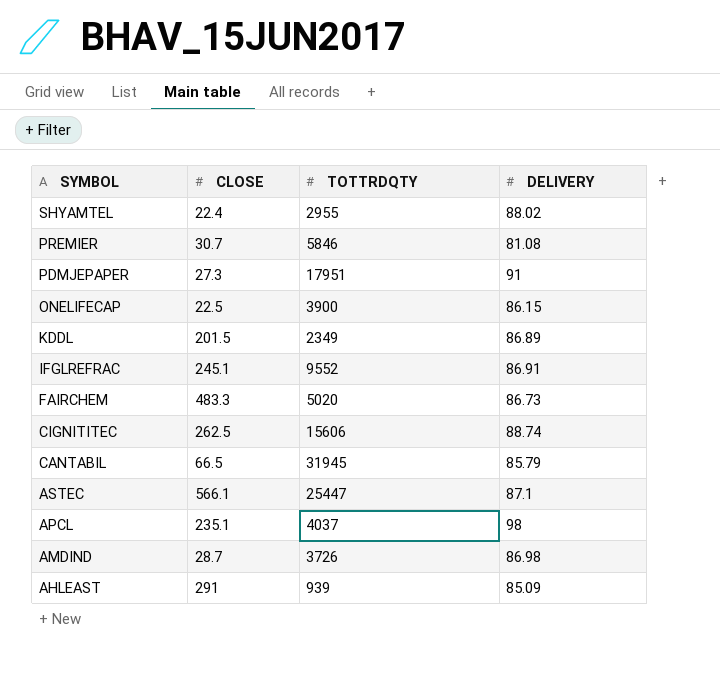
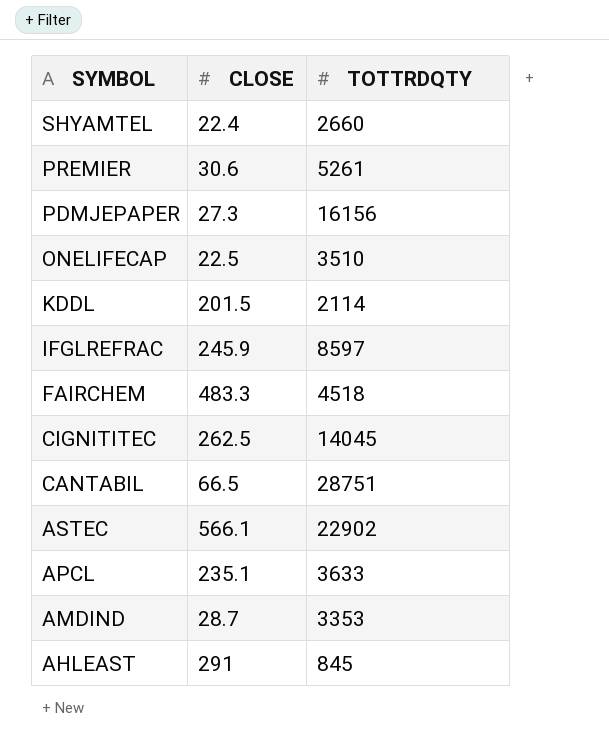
column DELIVERY | position: 4 -> none
SHYAMTEL | TOTTRDQTY: 2955 -> 2660
PREMIER | CLOSE: 30.7 -> 30.6
PREMIER | TOTTRDQTY: 5846 -> 5261
PDMJEPAPER | TOTTRDQTY: 17951 -> 16156
ONELIFECAP | TOTTRDQTY: 3900 -> 3510
KDDL | TOTTRDQTY: 2349 -> 2114
IFGLREFRAC | CLOSE: 245.1 -> 245.9
IFGLREFRAC | TOTTRDQTY: 9552 -> 8597
FAIRCHEM | TOTTRDQTY: 5020 -> 4518
CIGNITITEC | TOTTRDQTY: 15606 -> 14045
CANTABIL | TOTTRDQTY: 31945 -> 28751
ASTEC | TOTTRDQTY: 25447 -> 22902
APCL | TOTTRDQTY: 4037 -> 3633
AMDIND | TOTTRDQTY: 3726 -> 3353
AHLEAST | TOTTRDQTY: 939 -> 845

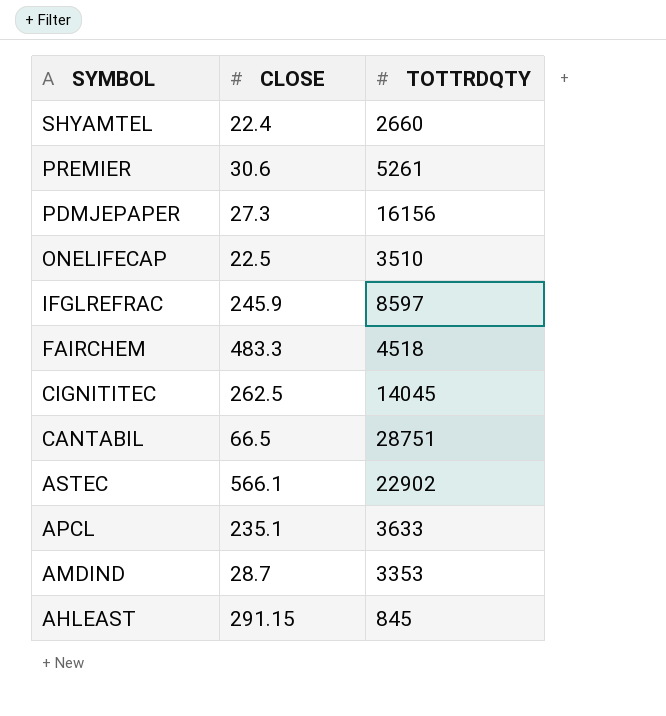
row KDDL: 201.5 | 2114 -> none
AHLEAST | CLOSE: 291 -> 291.15

